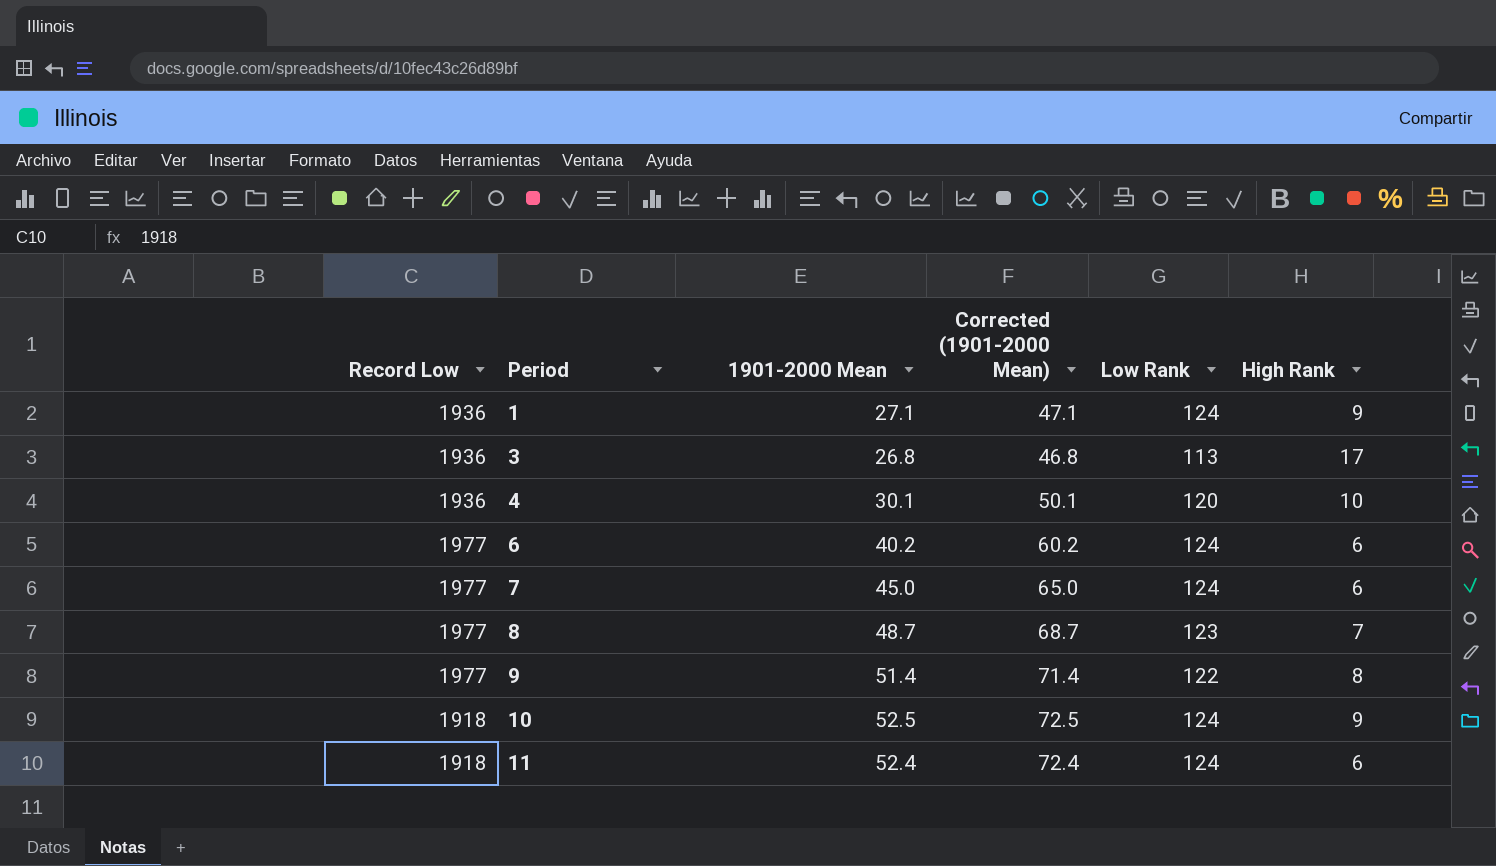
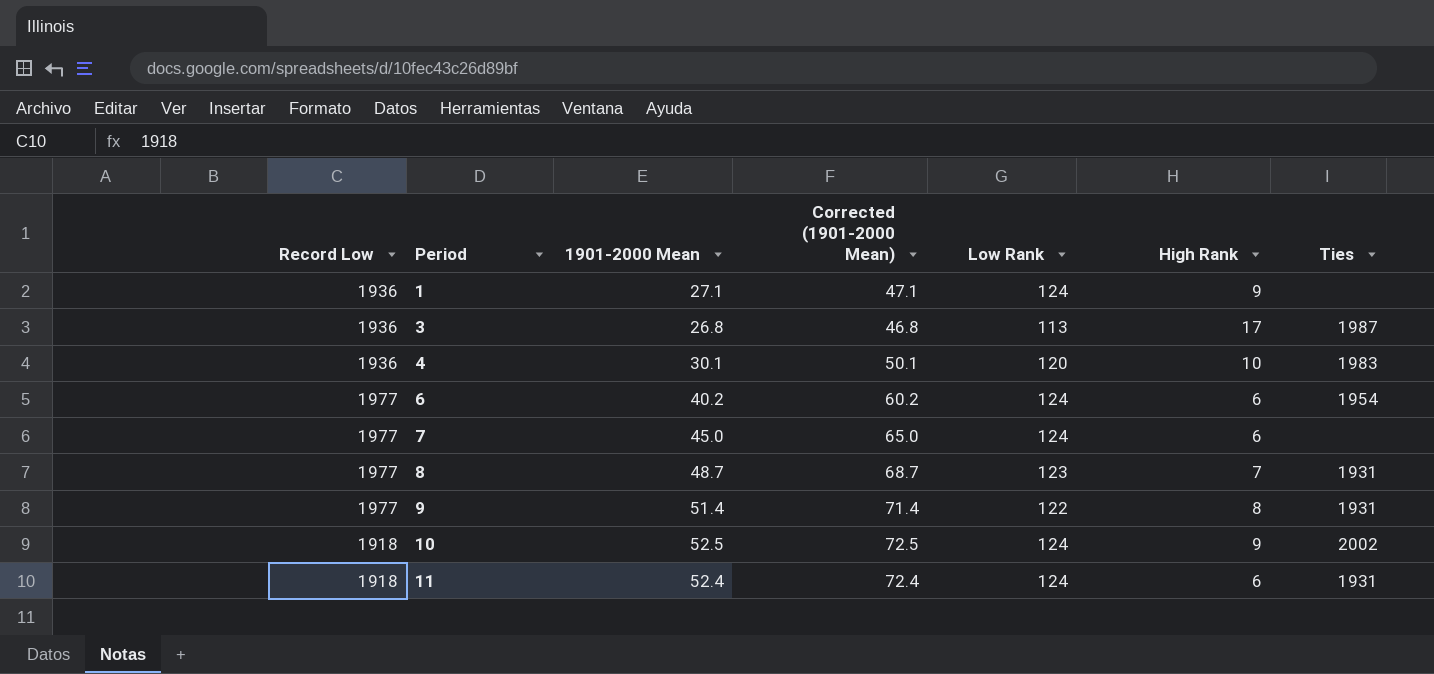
column Ties | position: none -> 7

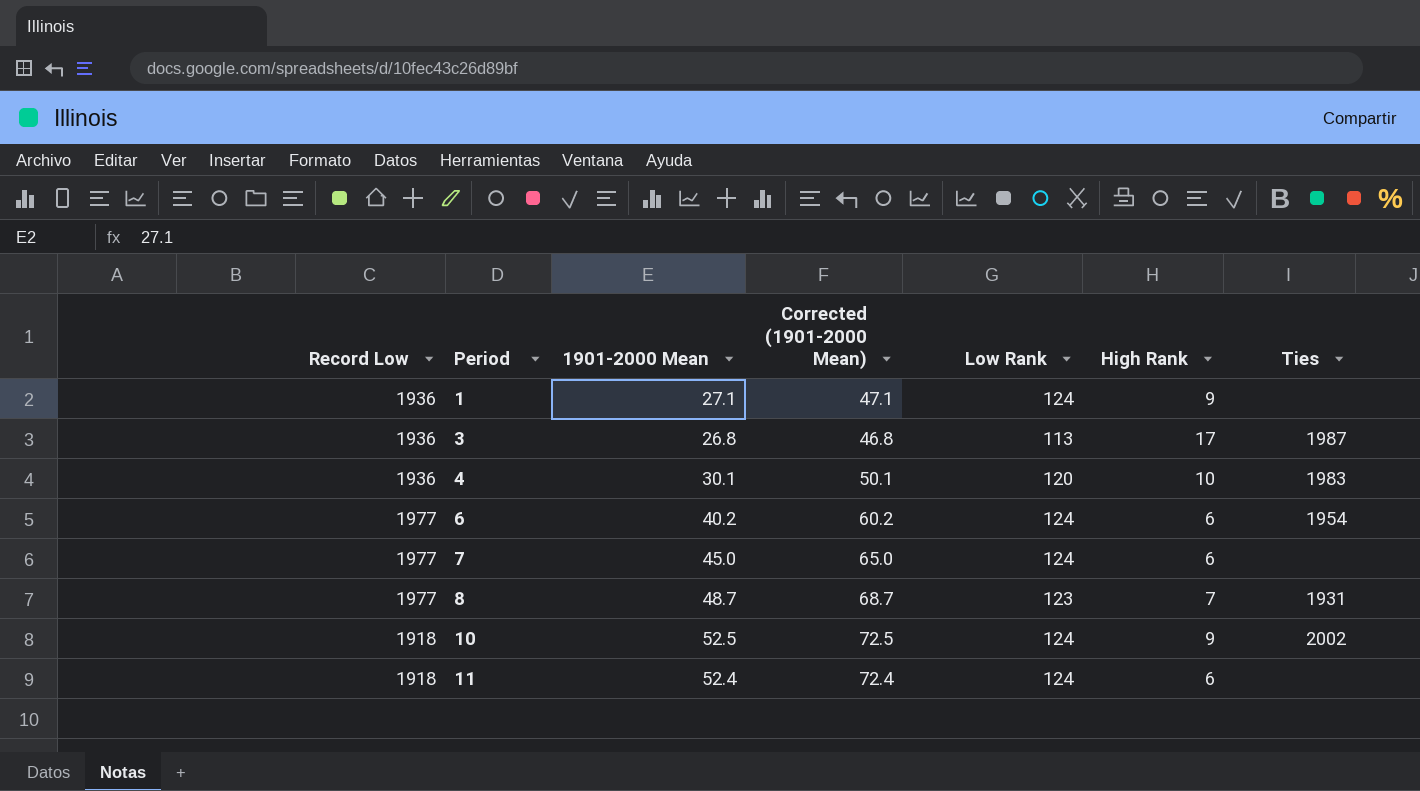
row 9: 1977 | 51.4 | 71.4 | 122 | 8 | 1931 -> none
11 | Ties: 1931 -> none

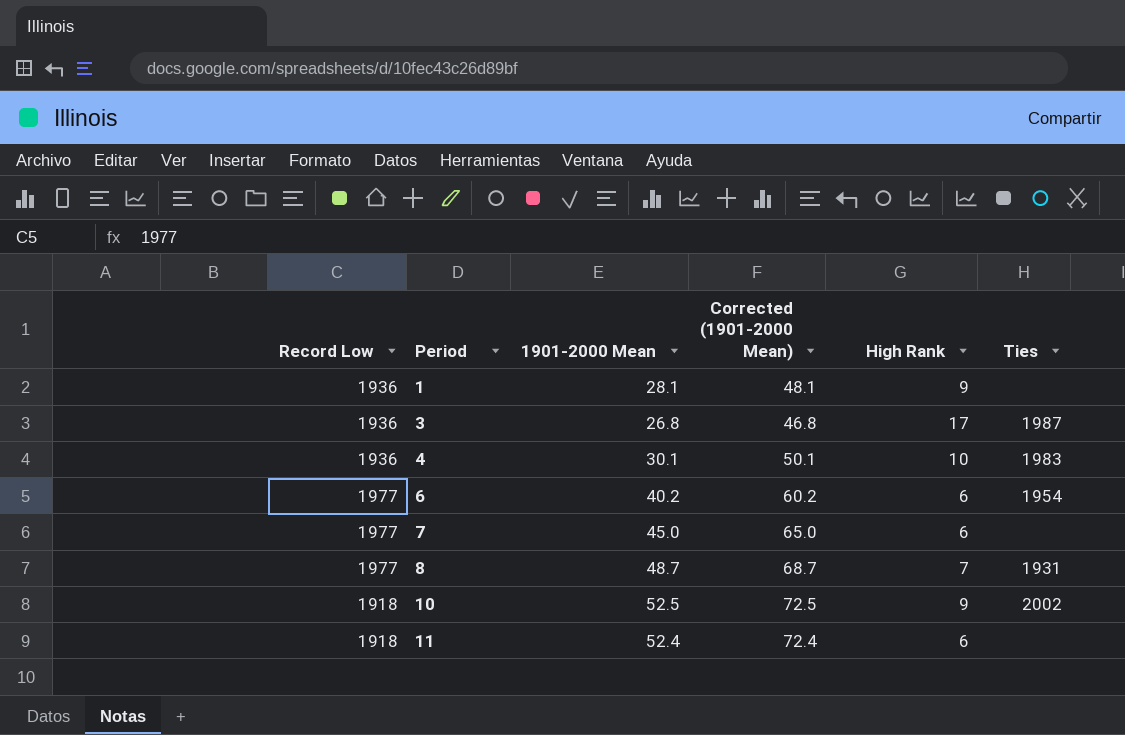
column Low Rank | position: 5 -> none
1 | 1901-2000 Mean: 27.1 -> 28.1
1 | Corrected (1901-2000 Mean): 47.1 -> 48.1

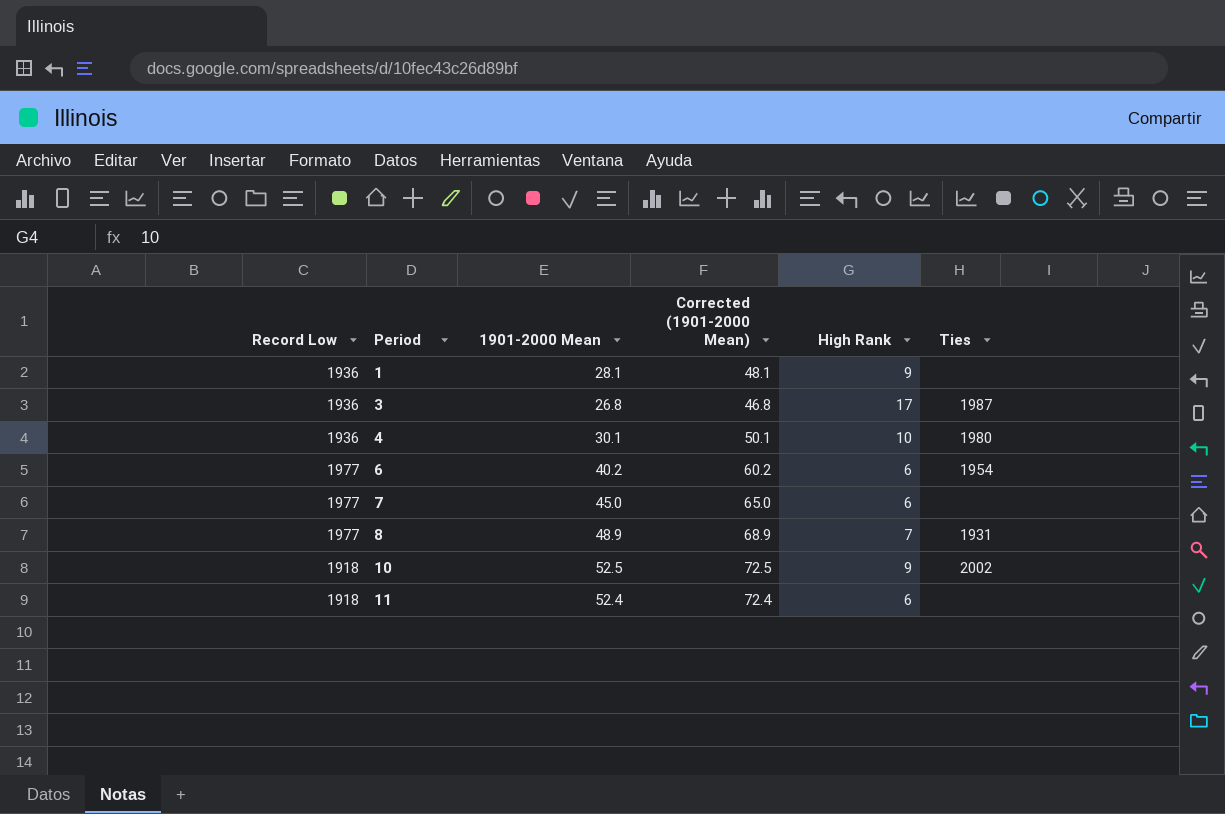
4 | Ties: 1983 -> 1980
8 | 1901-2000 Mean: 48.7 -> 48.9
8 | Corrected (1901-2000 Mean): 68.7 -> 68.9

